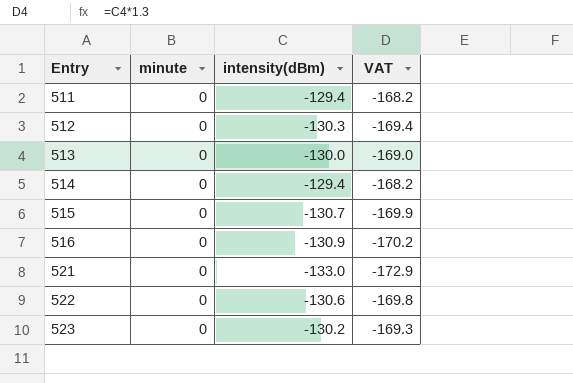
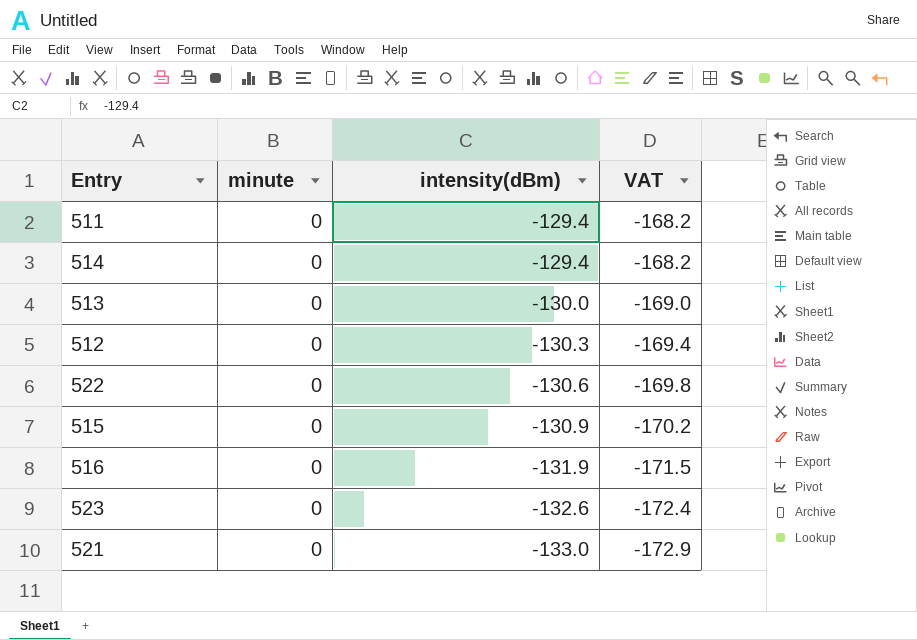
row order: Entry ascending -> intensity(dBm) descending
515 | intensity(dBm): -130.7 -> -130.9
515 | VAT: -169.9 -> -170.2
516 | intensity(dBm): -130.9 -> -131.9
516 | VAT: -170.2 -> -171.5
523 | intensity(dBm): -130.2 -> -132.6
523 | VAT: -169.3 -> -172.4

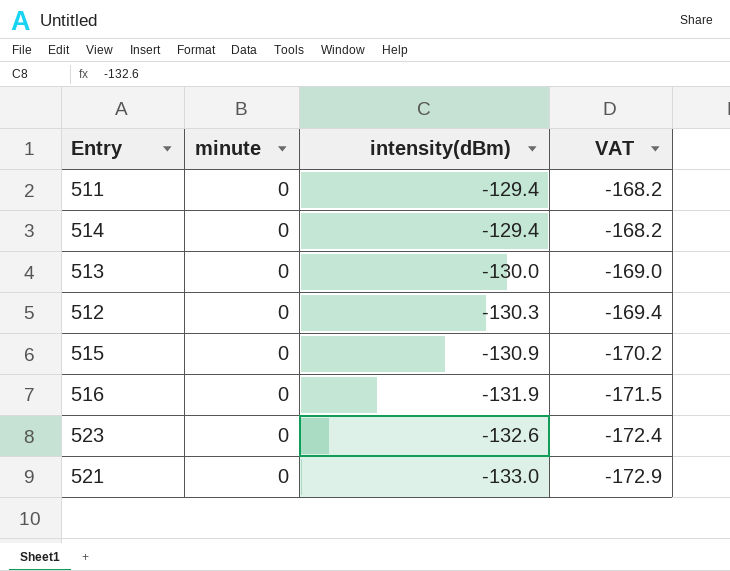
row 522: 0 | -130.6 | -169.8 -> none

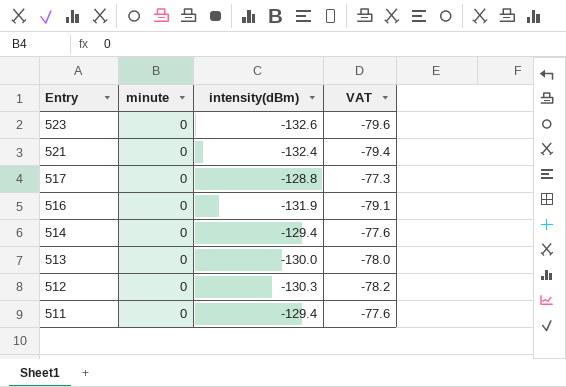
row order: intensity(dBm) descending -> Entry descending
column VAT | formula: [intensity(dBm)] * 1.3 -> [intensity(dBm)] * 0.6
row 515: 0 | -130.9 | -170.2 -> none
521 | intensity(dBm): -133.0 -> -132.4
row 517: none -> 0 | -128.8 | -77.3

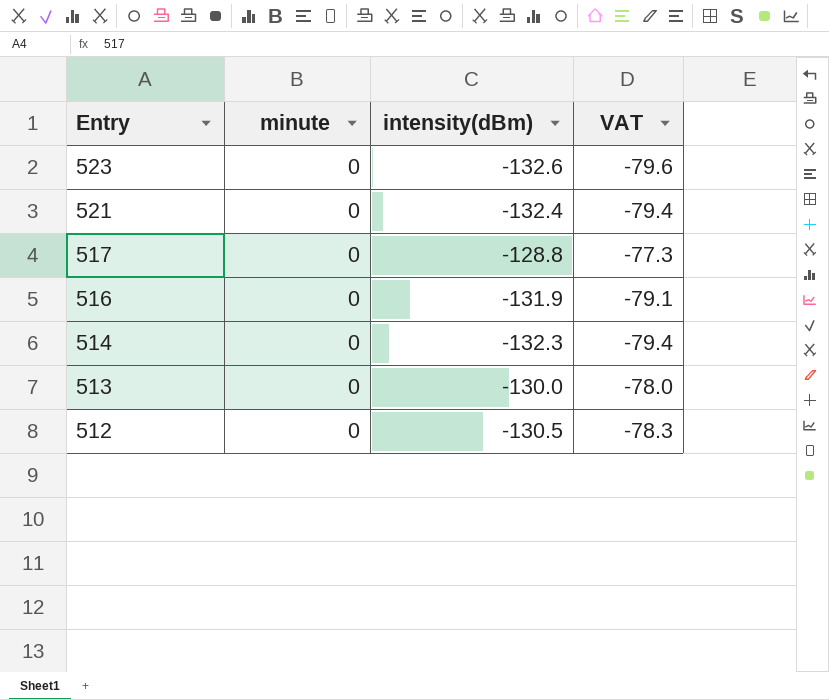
row 511: 0 | -129.4 | -77.6 -> none
514 | intensity(dBm): -129.4 -> -132.3
514 | VAT: -77.6 -> -79.4
512 | intensity(dBm): -130.3 -> -130.5
512 | VAT: -78.2 -> -78.3

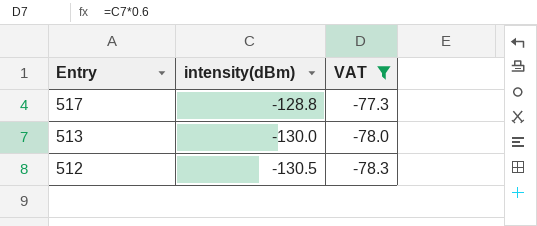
filter: none -> VAT >= -78.3
column minute | position: 2 -> none

